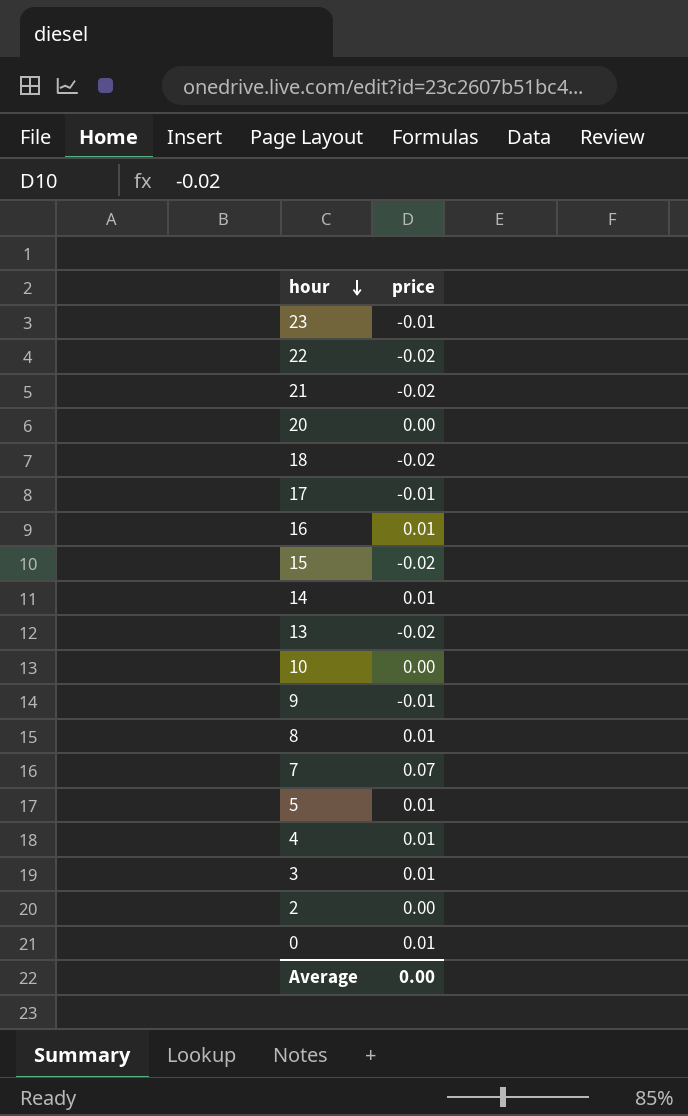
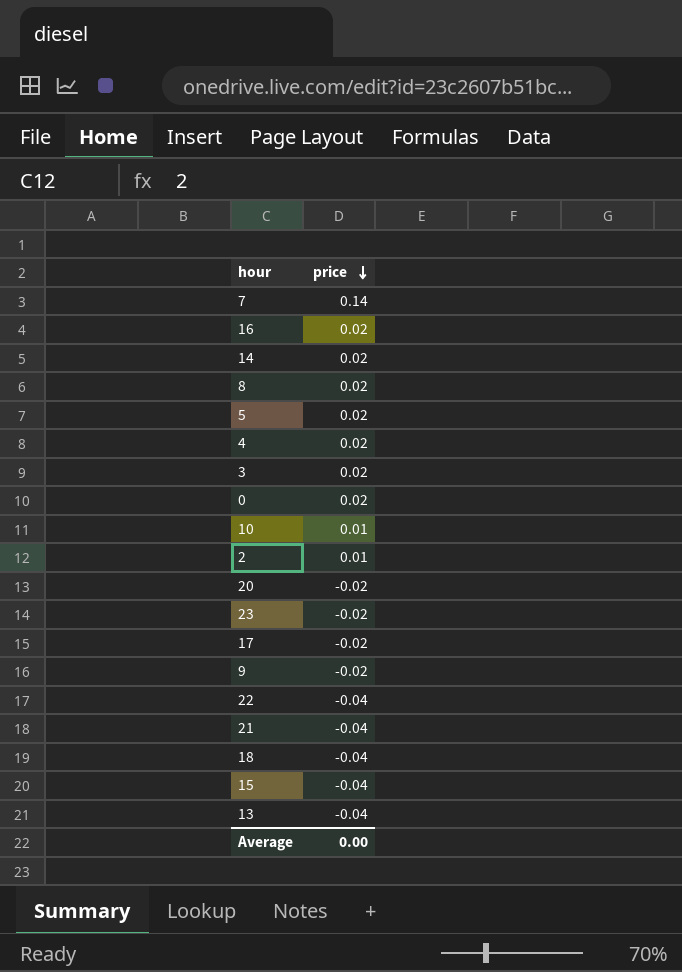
row order: hour descending -> price descending
7 | price: 0.07 -> 0.14
16 | price: 0.01 -> 0.02
14 | price: 0.01 -> 0.02
8 | price: 0.01 -> 0.02
5 | price: 0.01 -> 0.02
4 | price: 0.01 -> 0.02
3 | price: 0.01 -> 0.02
0 | price: 0.01 -> 0.02
10 | price: 0.00 -> 0.01
2 | price: 0.00 -> 0.01
20 | price: 0.00 -> -0.02
23 | price: -0.01 -> -0.02
17 | price: -0.01 -> -0.02
9 | price: -0.01 -> -0.02
22 | price: -0.02 -> -0.04
21 | price: -0.02 -> -0.04
18 | price: -0.02 -> -0.04
15 | price: -0.02 -> -0.04
13 | price: -0.02 -> -0.04

